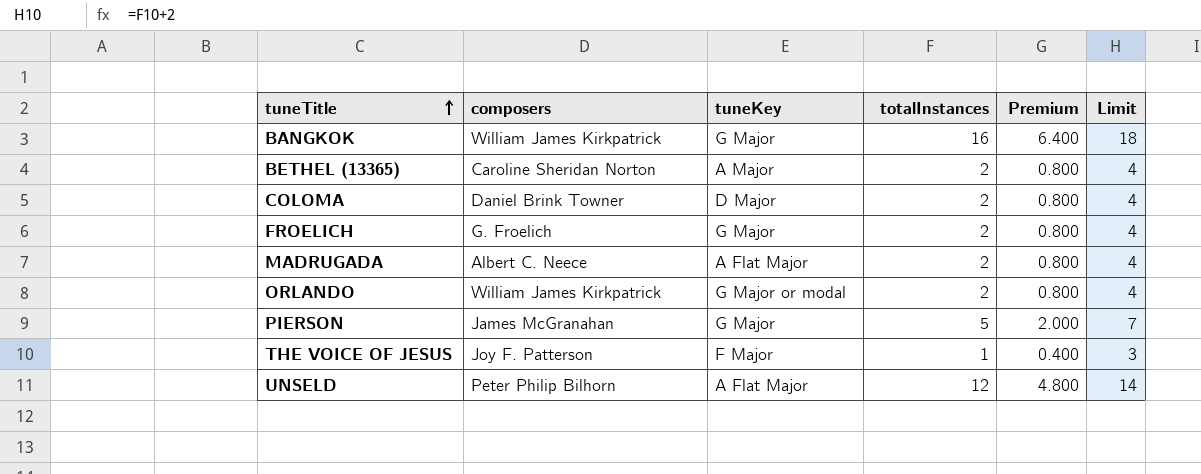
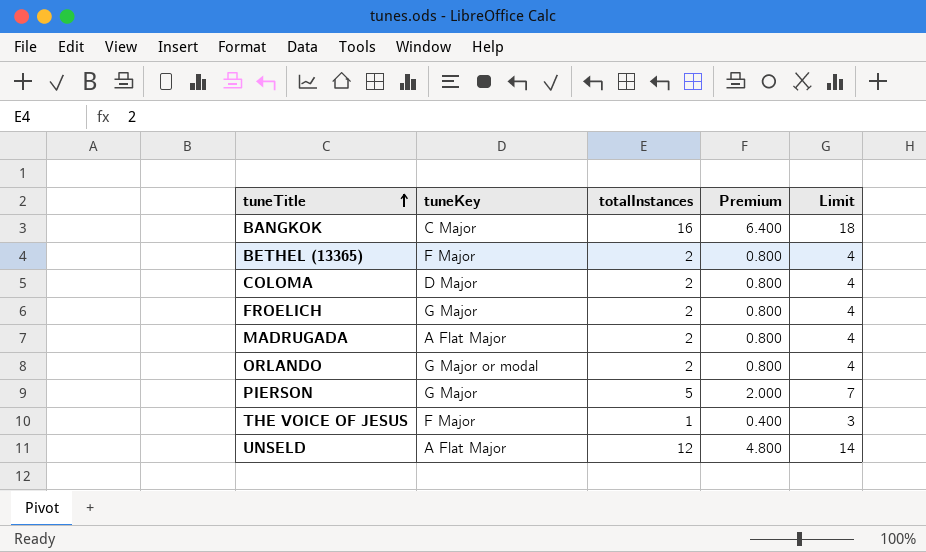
column composers | position: 2 -> none
BANGKOK | tuneKey: G Major -> C Major
BETHEL (13365) | tuneKey: A Major -> F Major

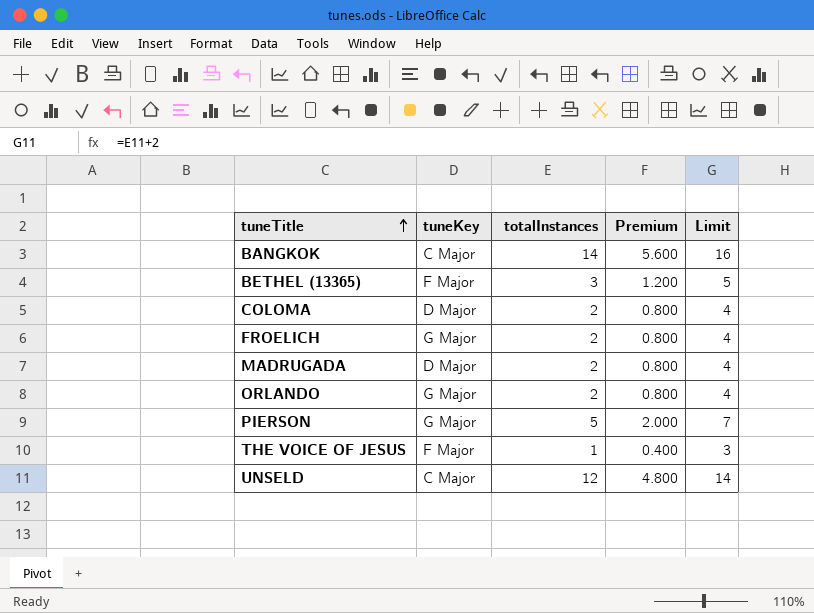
BANGKOK | totalInstances: 16 -> 14
BANGKOK | Premium: 6.400 -> 5.600
BANGKOK | Limit: 18 -> 16
BETHEL (13365) | totalInstances: 2 -> 3
BETHEL (13365) | Premium: 0.800 -> 1.200
BETHEL (13365) | Limit: 4 -> 5
MADRUGADA | tuneKey: A Flat Major -> D Major
ORLANDO | tuneKey: G Major or modal -> G Major
UNSELD | tuneKey: A Flat Major -> C Major

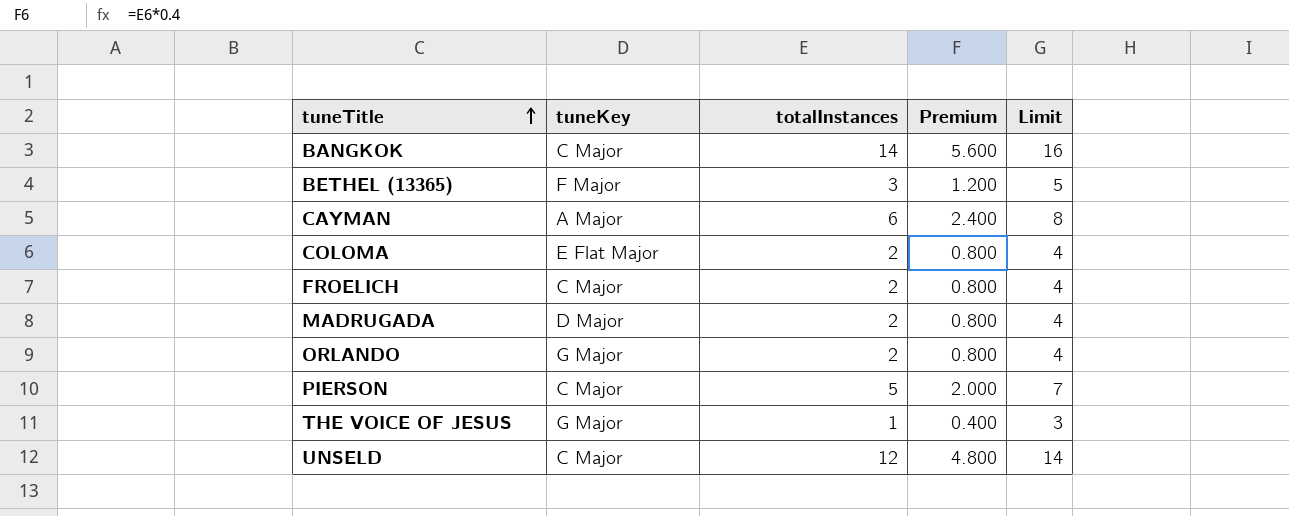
row CAYMAN: none -> A Major | 6 | 2.400 | 8
COLOMA | tuneKey: D Major -> E Flat Major
FROELICH | tuneKey: G Major -> C Major
PIERSON | tuneKey: G Major -> C Major
THE VOICE OF JESUS | tuneKey: F Major -> G Major

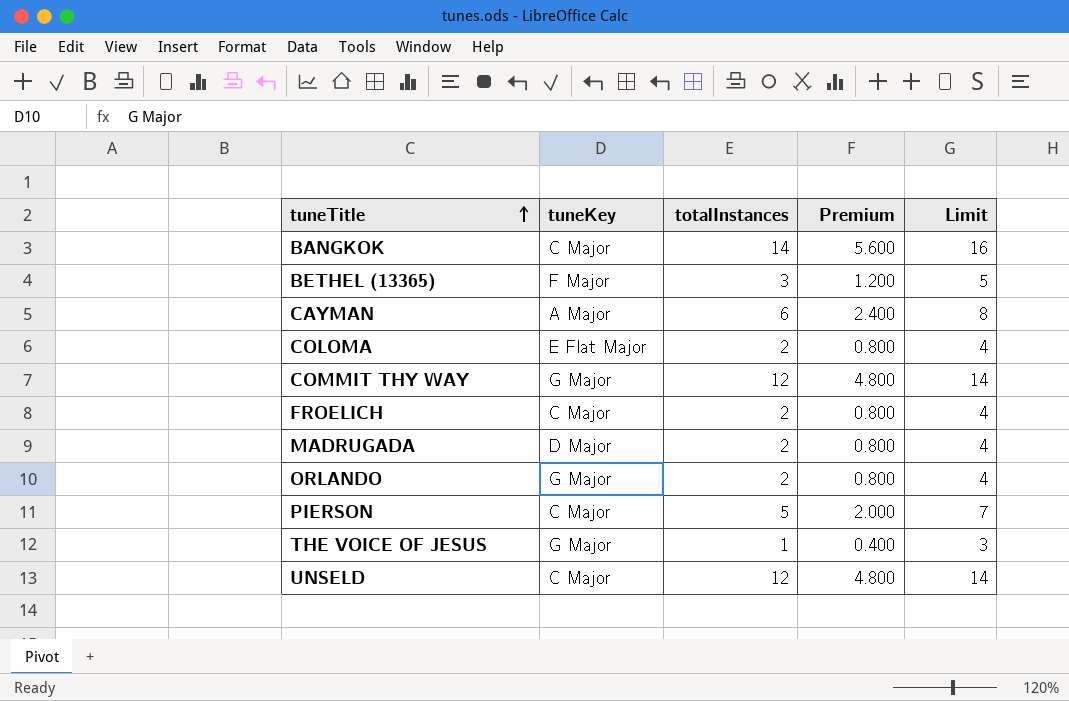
row COMMIT THY WAY: none -> G Major | 12 | 4.800 | 14

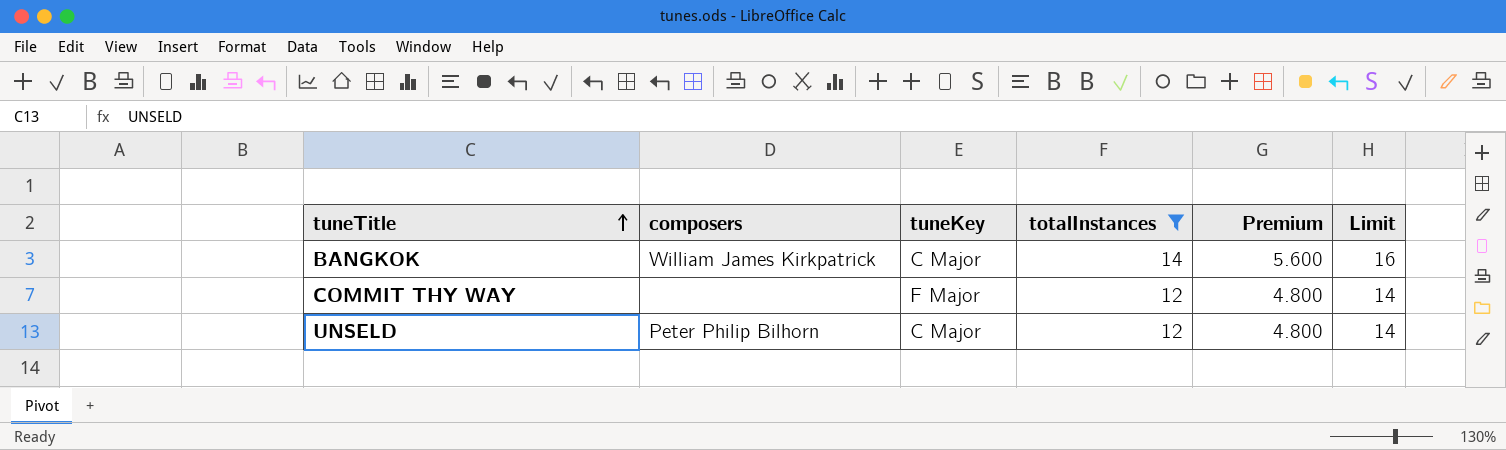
filter: none -> totalInstances >= 12
column composers | position: none -> 2
COMMIT THY WAY | tuneKey: G Major -> F Major

